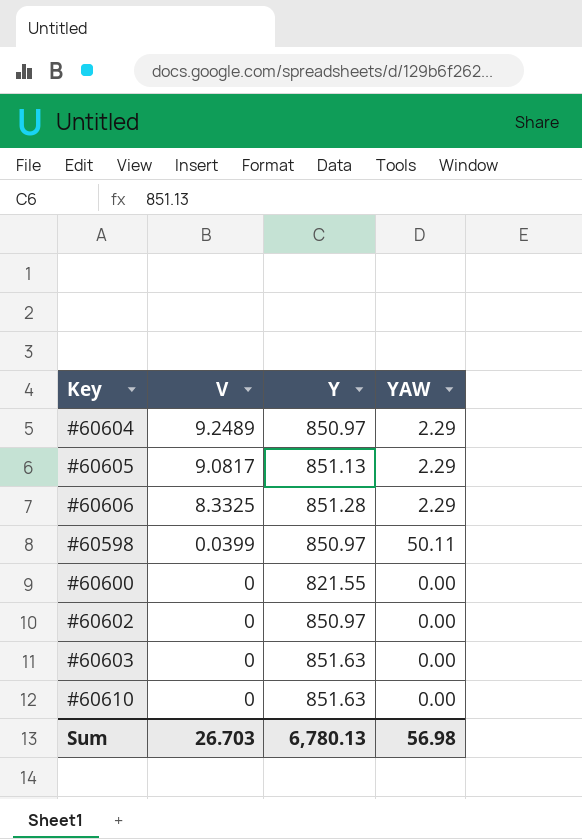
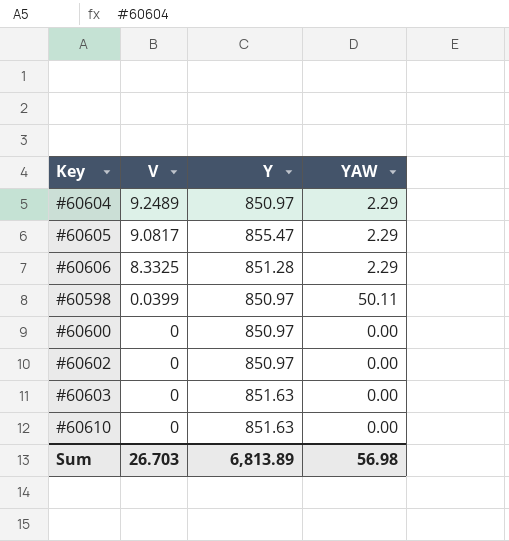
#60605 | Y: 851.13 -> 855.47
#60600 | Y: 821.55 -> 850.97
Sum | Y: 6,780.13 -> 6,813.89

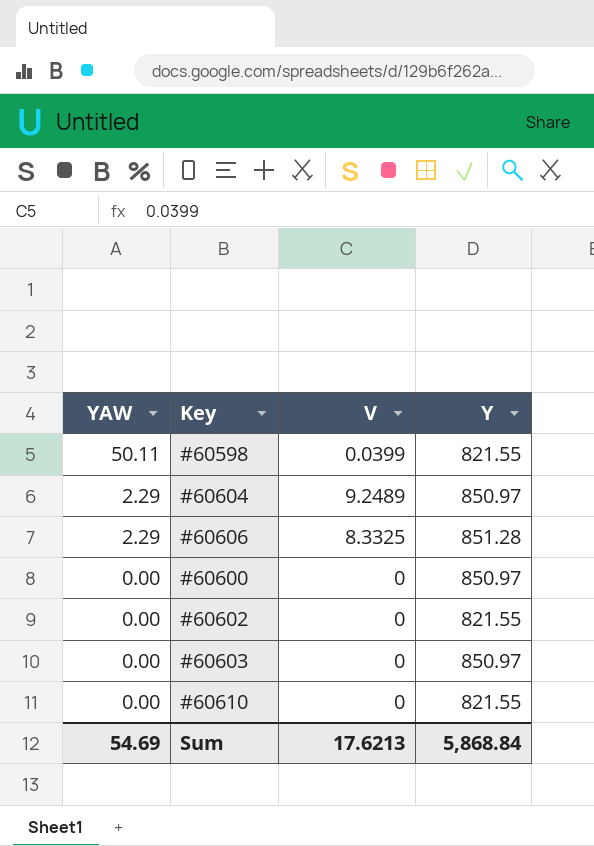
row order: V descending -> YAW descending
column YAW | position: 4 -> 1
row #60605: 9.0817 | 855.47 | 2.29 -> none
#60598 | Y: 850.97 -> 821.55
#60602 | Y: 850.97 -> 821.55
#60603 | Y: 851.63 -> 850.97
#60610 | Y: 851.63 -> 821.55
Sum | YAW: 56.98 -> 54.69
Sum | V: 26.703 -> 17.6213
Sum | Y: 6,813.89 -> 5,868.84

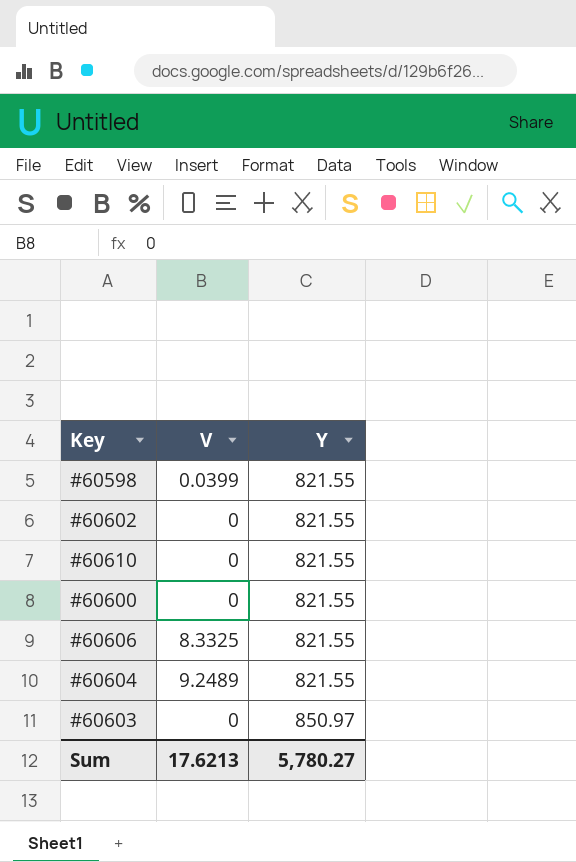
row order: YAW descending -> Y ascending
column YAW | position: 1 -> none
#60600 | Y: 850.97 -> 821.55
#60606 | Y: 851.28 -> 821.55
#60604 | Y: 850.97 -> 821.55
Sum | Y: 5,868.84 -> 5,780.27

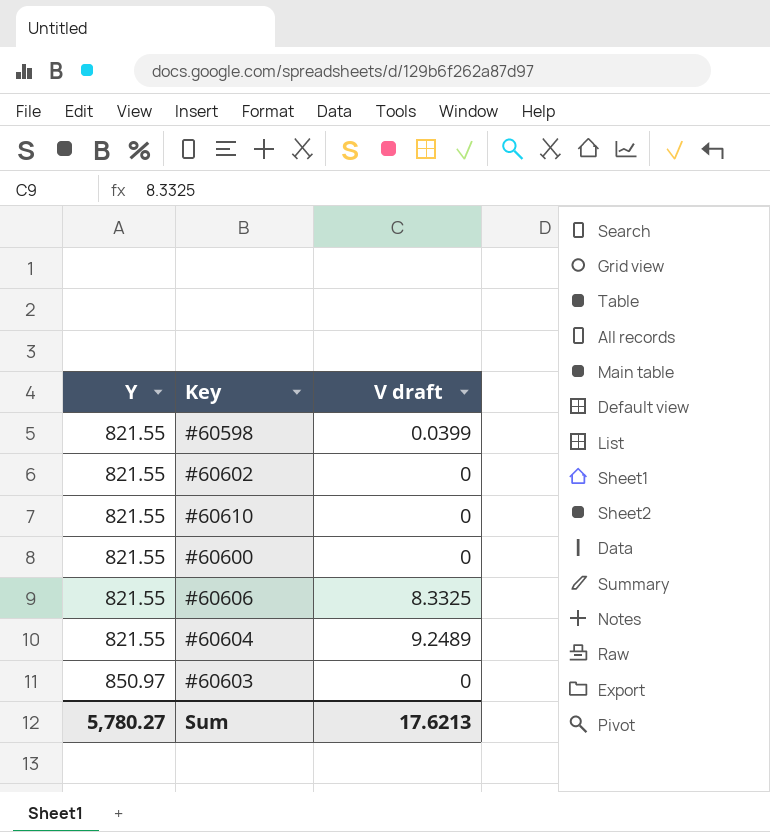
column Y | position: 3 -> 1
column name: V -> V draft

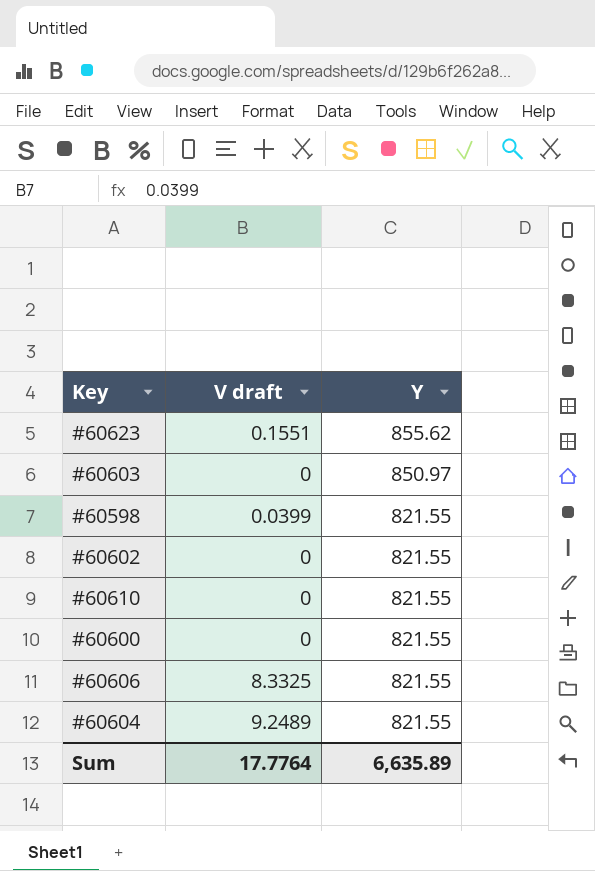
row order: Y ascending -> Y descending
column Y | position: 1 -> 3
row #60623: none -> 0.1551 | 855.62
Sum | V draft: 17.6213 -> 17.7764
Sum | Y: 5,780.27 -> 6,635.89

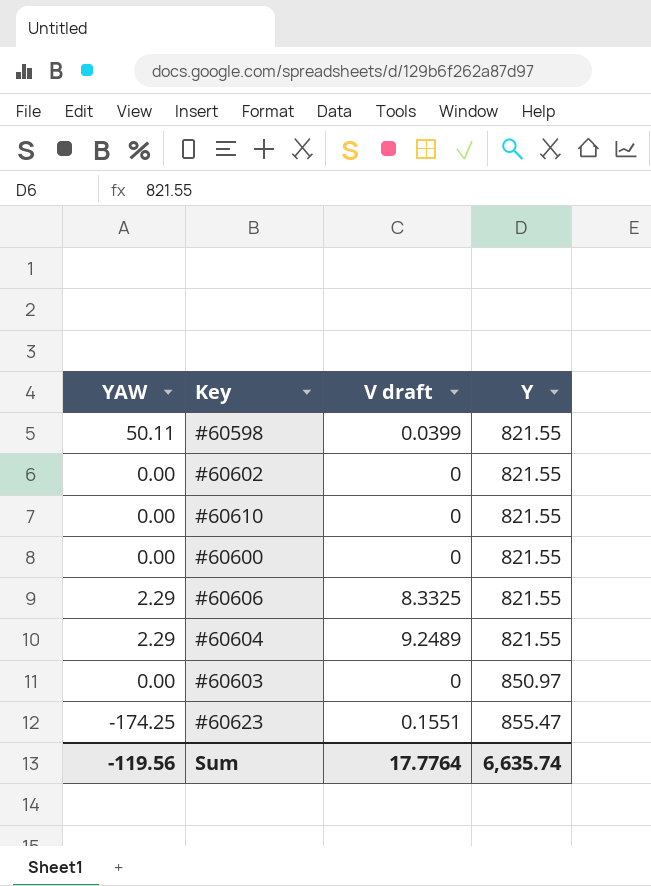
row order: Y descending -> Y ascending
column YAW | position: none -> 1
#60623 | Y: 855.62 -> 855.47
Sum | Y: 6,635.89 -> 6,635.74

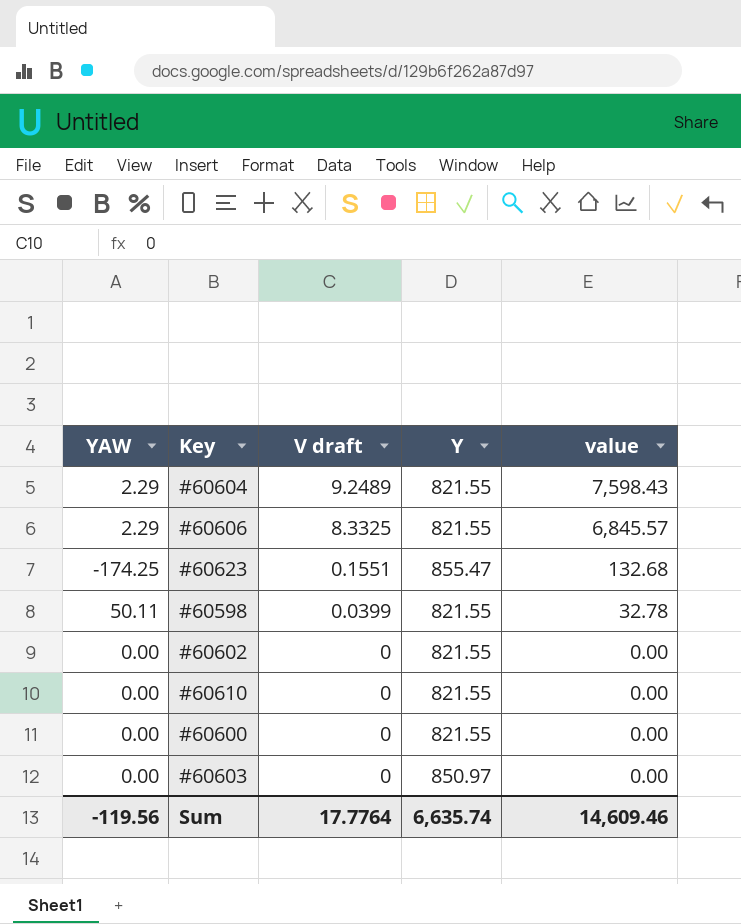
row order: Y ascending -> V draft descending
column value | formula: none -> [V draft] * [Y]

